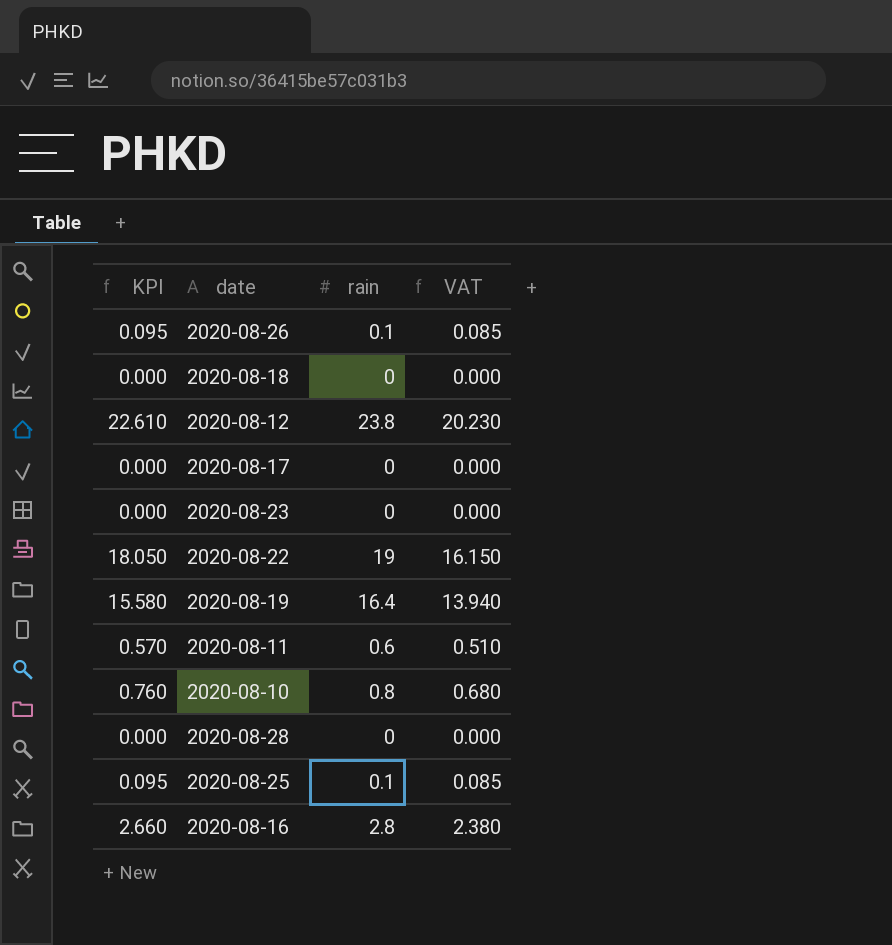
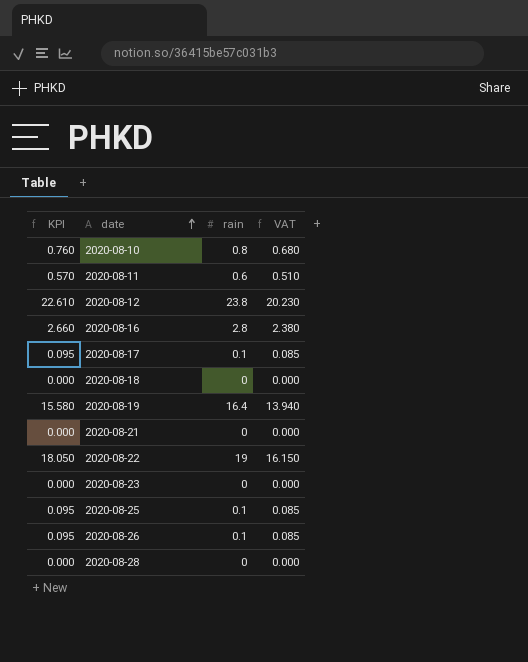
row order: none -> date ascending
2020-08-17 | KPI: 0.000 -> 0.095
2020-08-17 | rain: 0 -> 0.1
2020-08-17 | VAT: 0.000 -> 0.085
row 2020-08-21: none -> 0.000 | 0 | 0.000

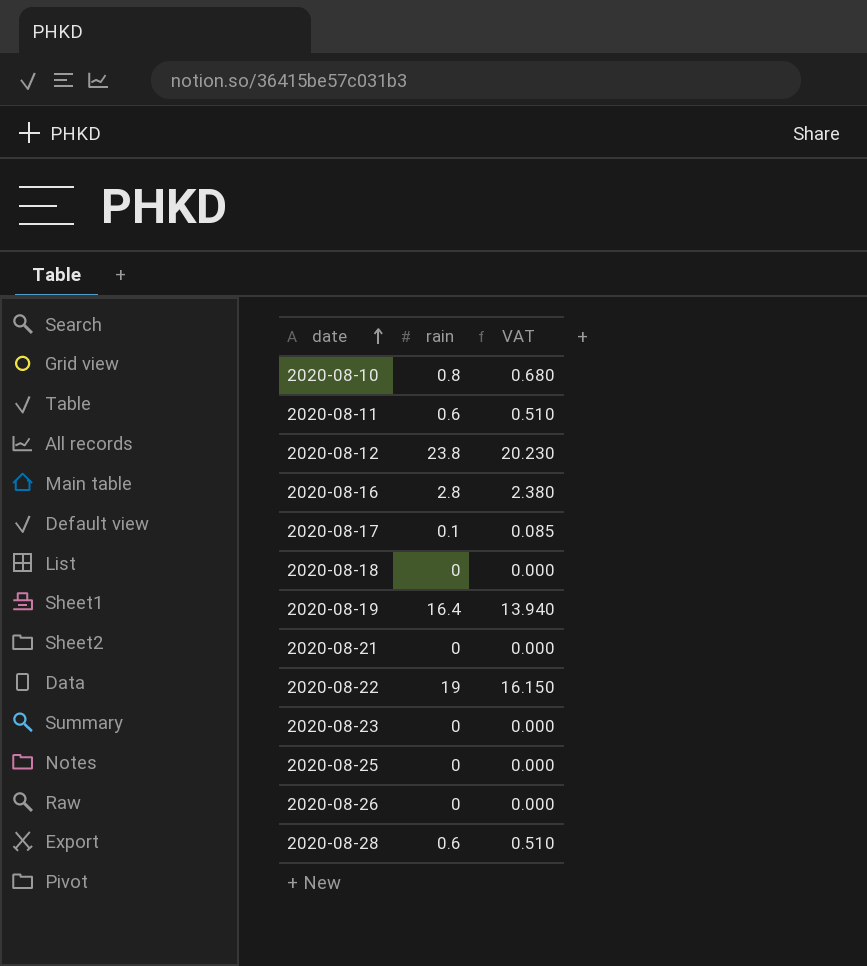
column KPI | formula: [rain] * 0.95 -> none
2020-08-25 | rain: 0.1 -> 0
2020-08-25 | VAT: 0.085 -> 0.000
2020-08-26 | rain: 0.1 -> 0
2020-08-26 | VAT: 0.085 -> 0.000
2020-08-28 | rain: 0 -> 0.6
2020-08-28 | VAT: 0.000 -> 0.510

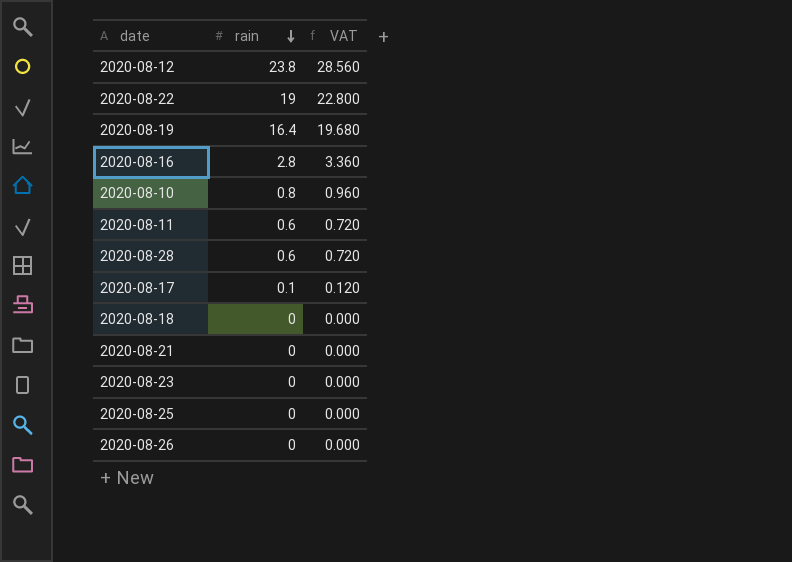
row order: date ascending -> rain descending
column VAT | formula: [rain] * 0.85 -> [rain] * 1.2

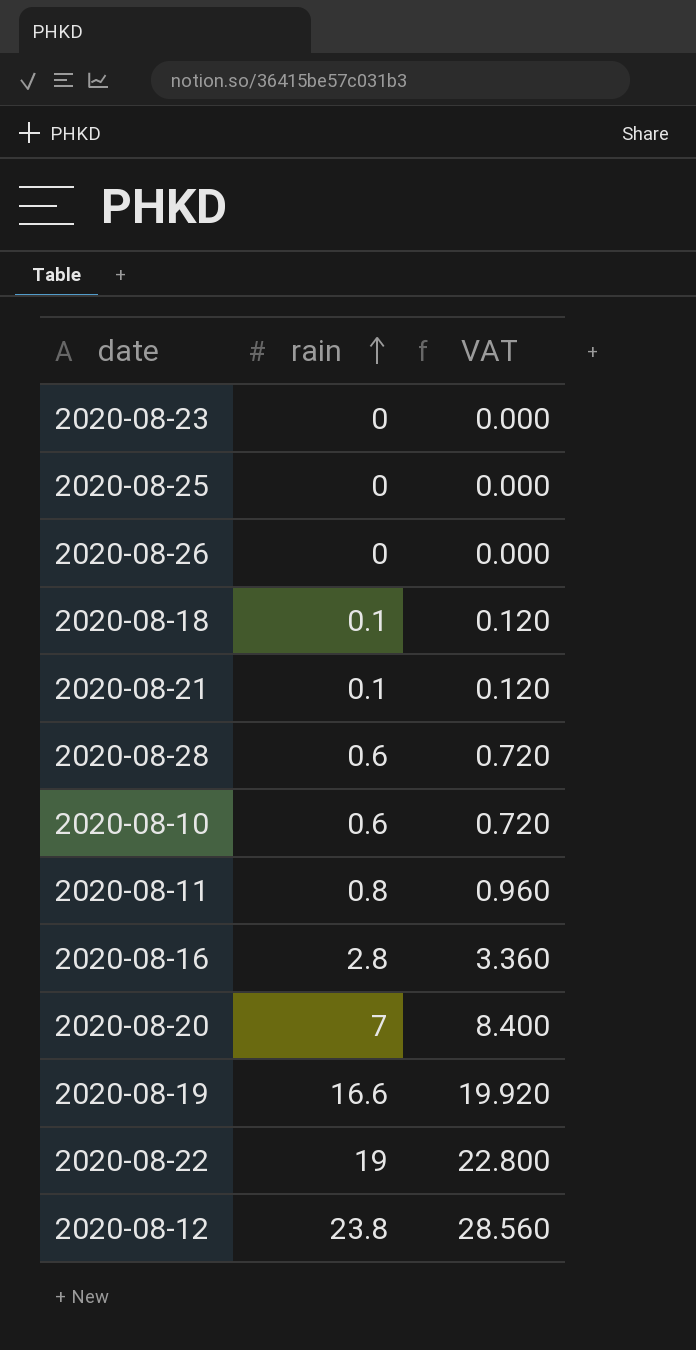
row order: rain descending -> rain ascending
row 2020-08-17: 0.1 | 0.120 -> none
2020-08-18 | rain: 0 -> 0.1
2020-08-18 | VAT: 0.000 -> 0.120
2020-08-21 | rain: 0 -> 0.1
2020-08-21 | VAT: 0.000 -> 0.120
2020-08-10 | rain: 0.8 -> 0.6
2020-08-10 | VAT: 0.960 -> 0.720
2020-08-11 | rain: 0.6 -> 0.8
2020-08-11 | VAT: 0.720 -> 0.960
row 2020-08-20: none -> 7 | 8.400
2020-08-19 | rain: 16.4 -> 16.6
2020-08-19 | VAT: 19.680 -> 19.920

